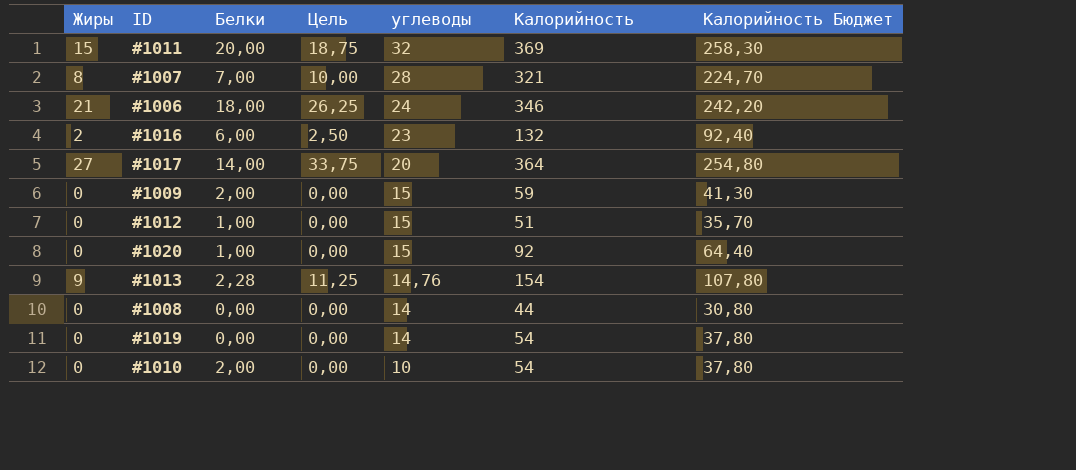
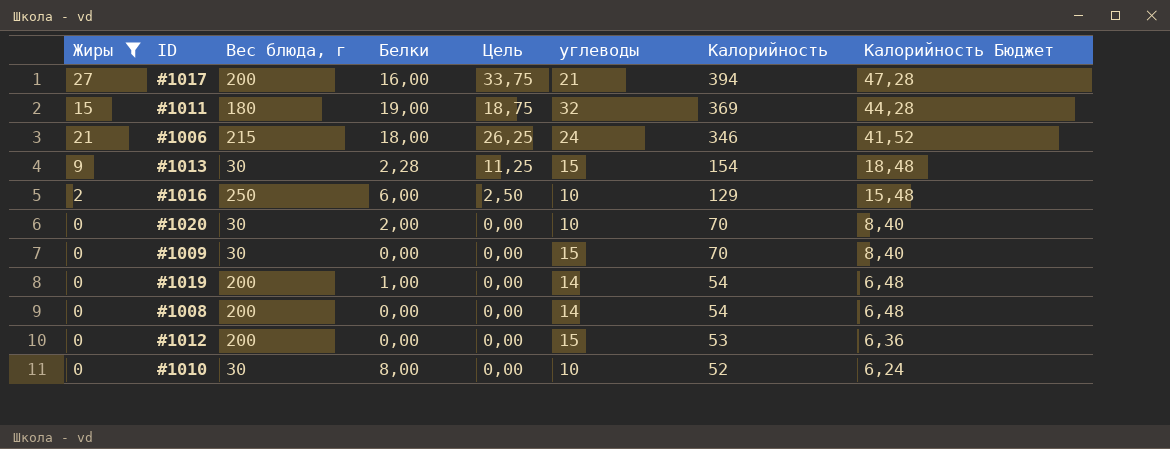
filter: none -> Жиры != 8
row order: углеводы descending -> Калорийность descending
column Вес блюда, г | position: none -> 3
column Калорийность Бюджет | formula: [Калорийность] * 0,7 -> [Калорийность] * 0,12
#1017 | Белки: 14,00 -> 16,00
#1017 | углеводы: 20 -> 21
#1017 | Калорийность: 364 -> 394
#1011 | Белки: 20,00 -> 19,00
#1013 | углеводы: 14,76 -> 15
#1016 | углеводы: 23 -> 10
#1016 | Калорийность: 132 -> 129
#1020 | Белки: 1,00 -> 2,00
#1020 | углеводы: 15 -> 10
#1020 | Калорийность: 92 -> 70
#1009 | Белки: 2,00 -> 0,00
#1009 | Калорийность: 59 -> 70
#1019 | Белки: 0,00 -> 1,00
#1008 | Калорийность: 44 -> 54
#1012 | Белки: 1,00 -> 0,00
#1012 | Калорийность: 51 -> 53
#1010 | Белки: 2,00 -> 8,00
#1010 | Калорийность: 54 -> 52

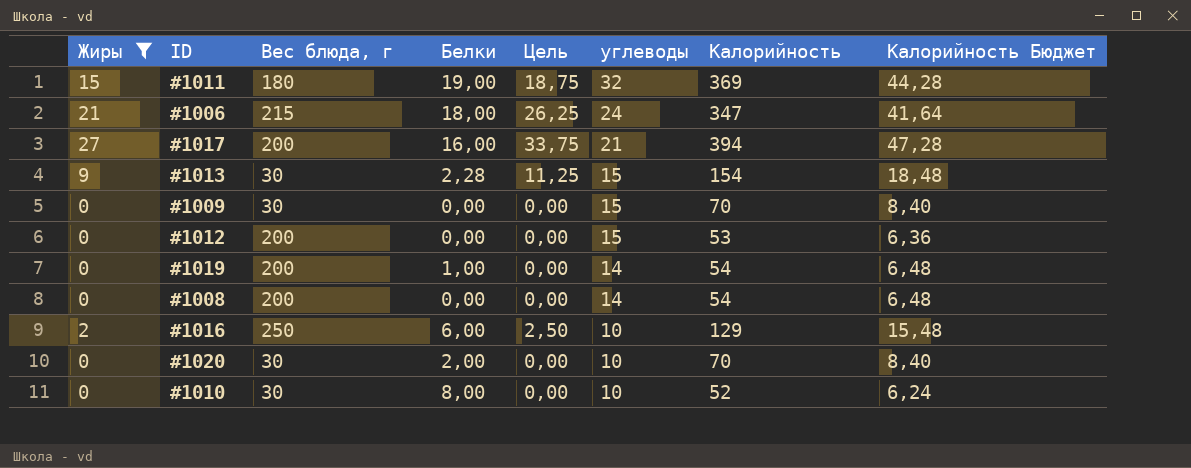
row order: Калорийность descending -> углеводы descending
#1006 | Калорийность: 346 -> 347
#1006 | Калорийность Бюджет: 41,52 -> 41,64

